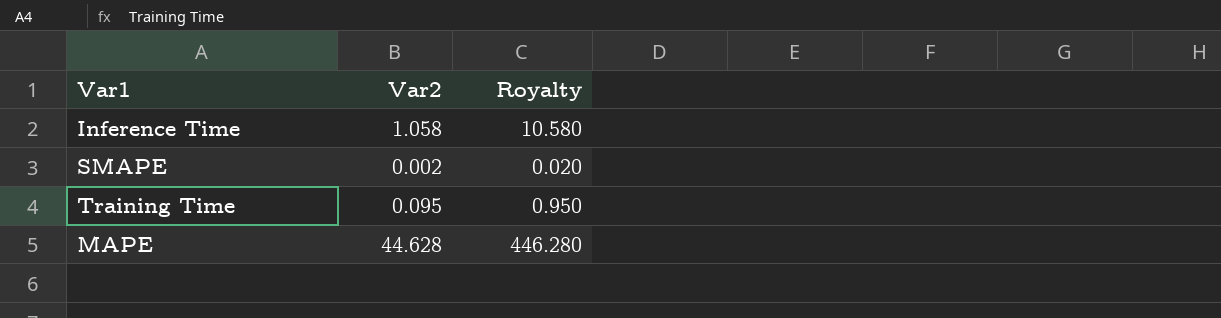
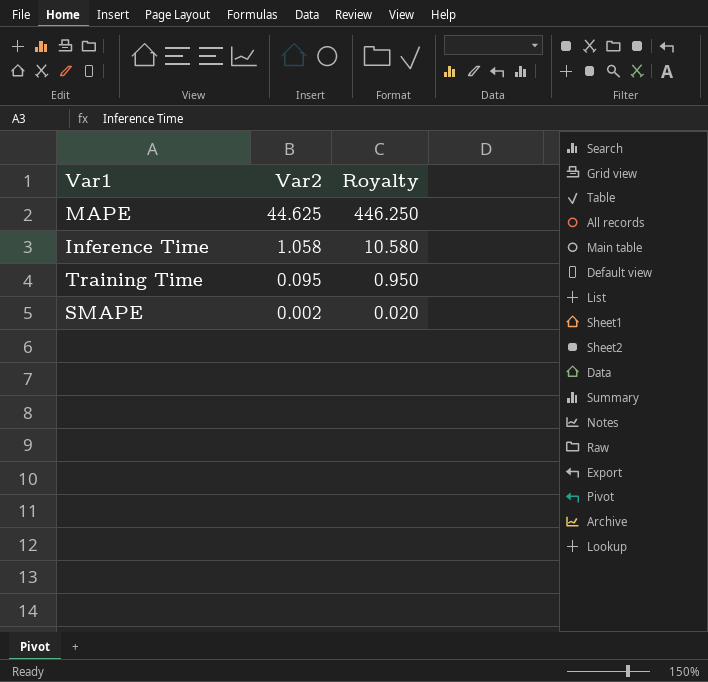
row order: none -> Var2 descending
MAPE | Var2: 44.628 -> 44.625
MAPE | Royalty: 446.280 -> 446.250

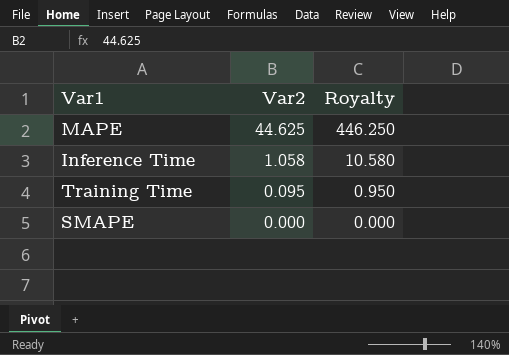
SMAPE | Var2: 0.002 -> 0.000
SMAPE | Royalty: 0.020 -> 0.000

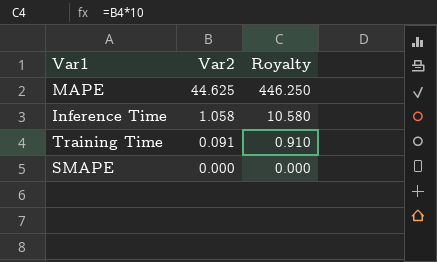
Training Time | Var2: 0.095 -> 0.091
Training Time | Royalty: 0.950 -> 0.910

